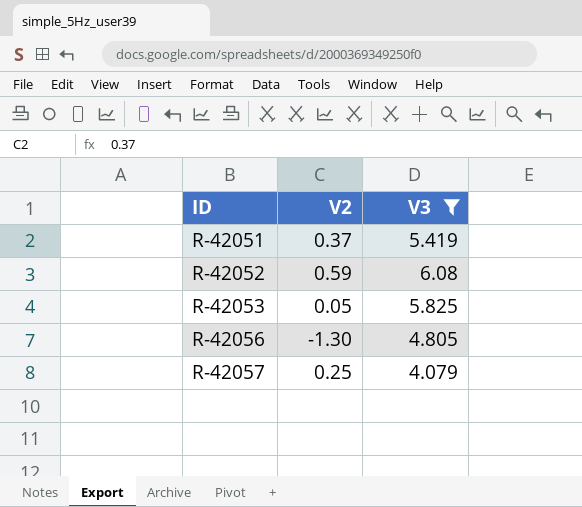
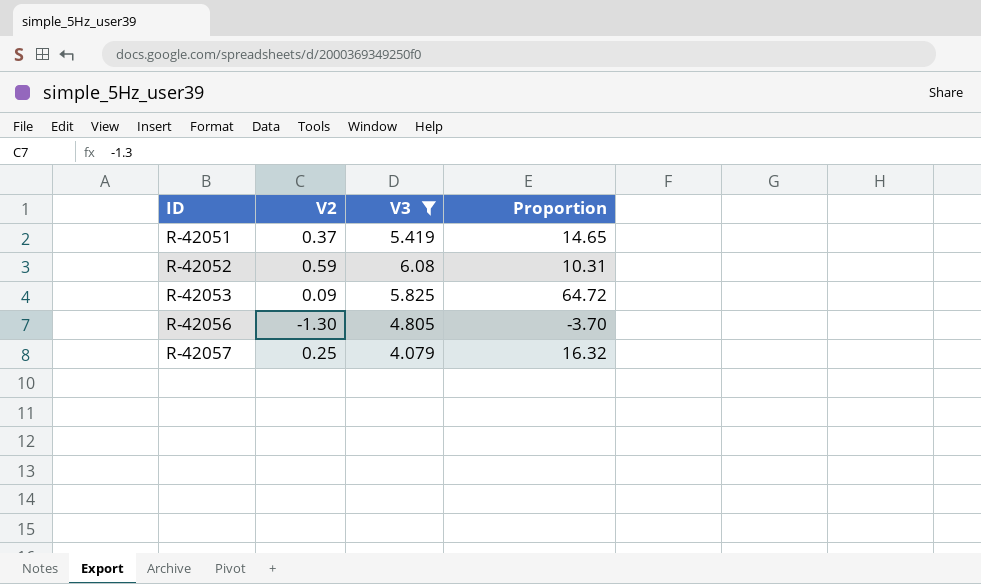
column Proportion | formula: none -> [V3] / [V2]
R-42053 | V2: 0.05 -> 0.09

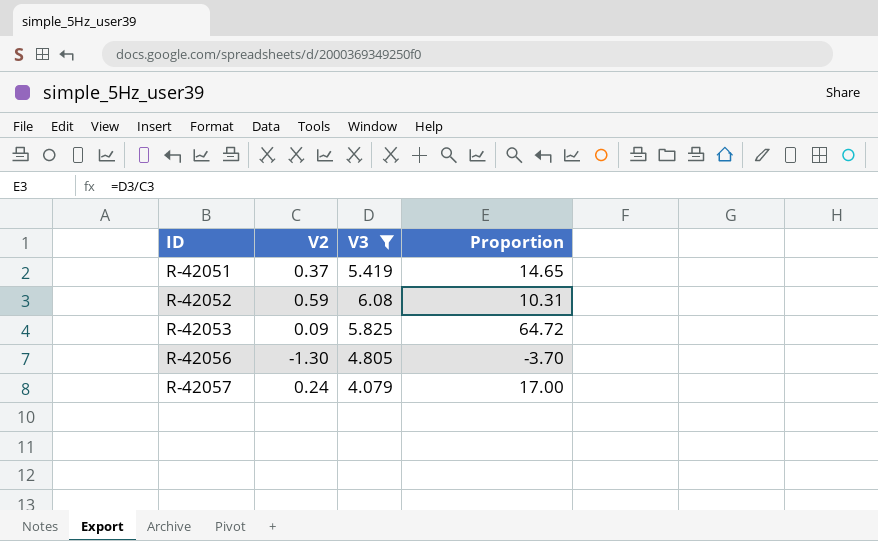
R-42057 | V2: 0.25 -> 0.24
R-42057 | Proportion: 16.32 -> 17.00

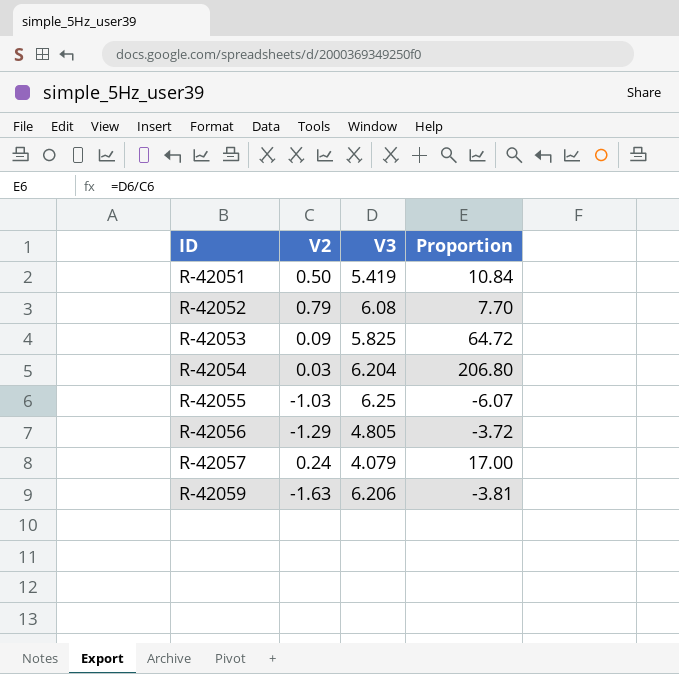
filter: V3 <= 6.08 -> none
R-42051 | V2: 0.37 -> 0.50
R-42051 | Proportion: 14.65 -> 10.84
R-42052 | V2: 0.59 -> 0.79
R-42052 | Proportion: 10.31 -> 7.70
R-42056 | V2: -1.30 -> -1.29
R-42056 | Proportion: -3.70 -> -3.72

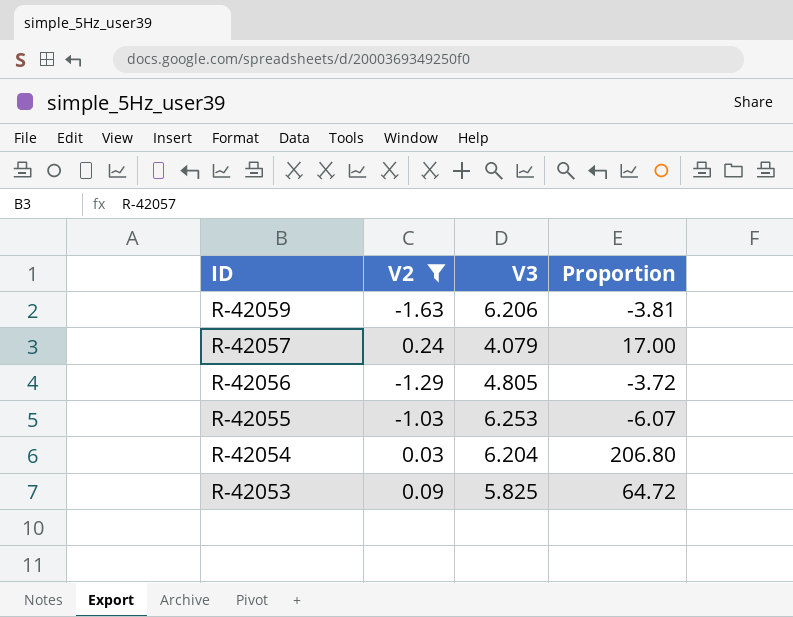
filter: none -> V2 <= 0.24
row order: ID ascending -> ID descending
R-42055 | V3: 6.25 -> 6.253

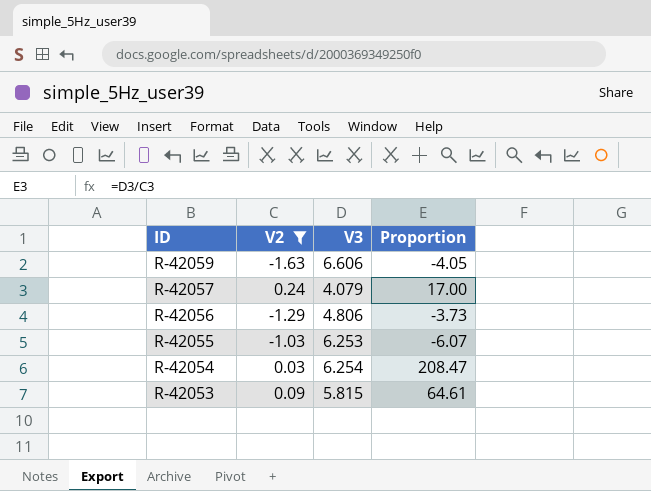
R-42059 | V3: 6.206 -> 6.606
R-42059 | Proportion: -3.81 -> -4.05
R-42056 | V3: 4.805 -> 4.806
R-42056 | Proportion: -3.72 -> -3.73
R-42054 | V3: 6.204 -> 6.254
R-42054 | Proportion: 206.80 -> 208.47
R-42053 | V3: 5.825 -> 5.815
R-42053 | Proportion: 64.72 -> 64.61

